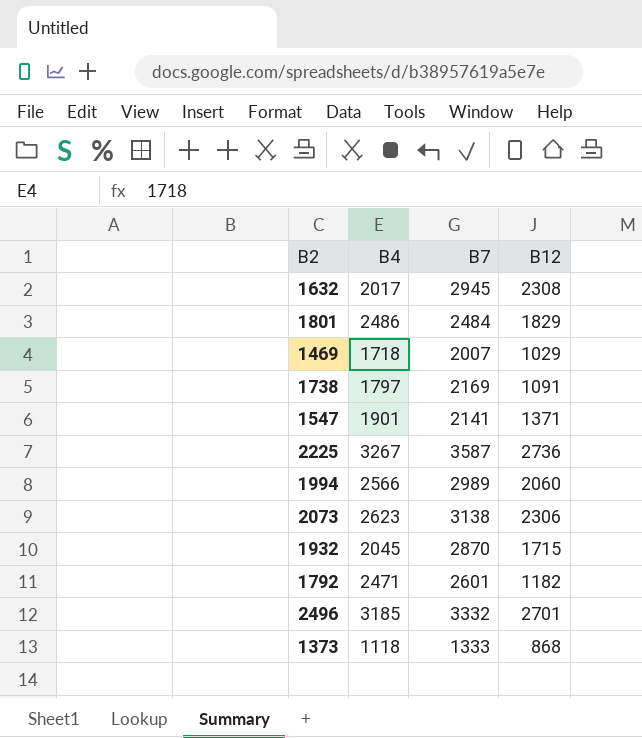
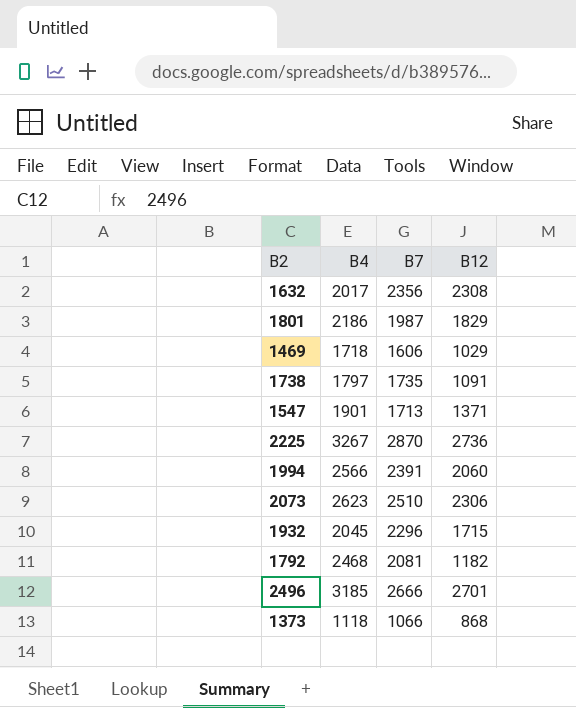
1632 | B7: 2945 -> 2356
1801 | B4: 2486 -> 2186
1801 | B7: 2484 -> 1987
1469 | B7: 2007 -> 1606
1738 | B7: 2169 -> 1735
1547 | B7: 2141 -> 1713
2225 | B7: 3587 -> 2870
1994 | B7: 2989 -> 2391
2073 | B7: 3138 -> 2510
1932 | B7: 2870 -> 2296
1792 | B4: 2471 -> 2468
1792 | B7: 2601 -> 2081
2496 | B7: 3332 -> 2666
1373 | B7: 1333 -> 1066

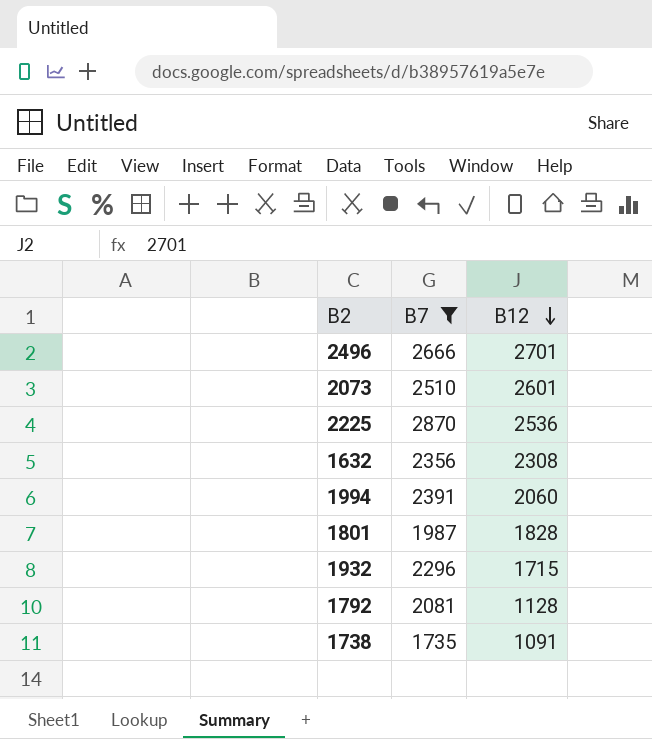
filter: none -> B7 >= 1735
row order: none -> B12 descending
column B4 | position: 2 -> none
2073 | B12: 2306 -> 2601
2225 | B12: 2736 -> 2536
1801 | B12: 1829 -> 1828
1792 | B12: 1182 -> 1128

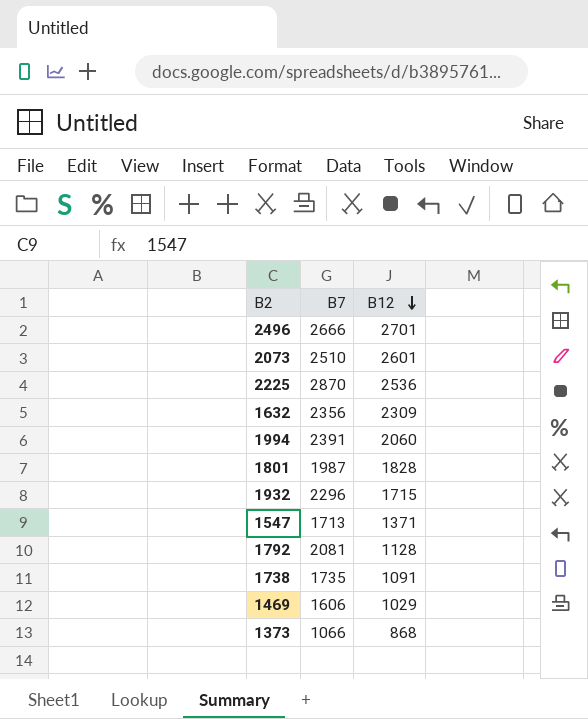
filter: B7 >= 1735 -> none
1632 | B12: 2308 -> 2309

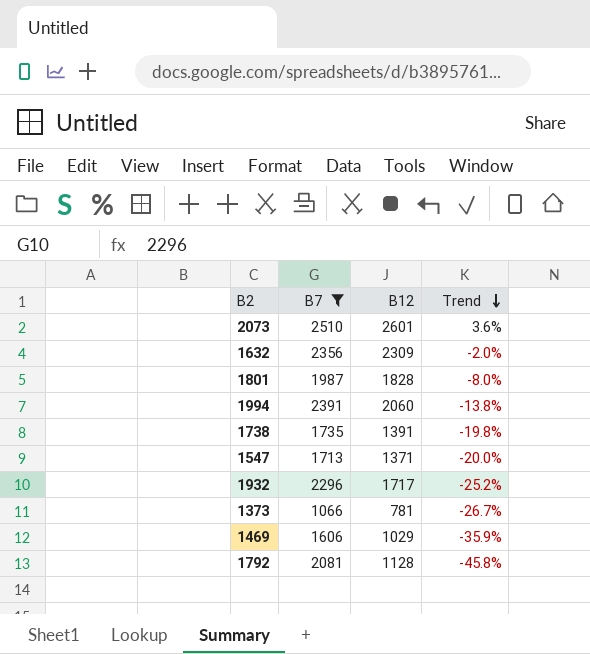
filter: none -> B7 <= 2510
row order: B12 descending -> Trend descending
column Trend | formula: none -> ([B12] - [B7]) / [B7]
1738 | B12: 1091 -> 1391
1932 | B12: 1715 -> 1717
1373 | B12: 868 -> 781

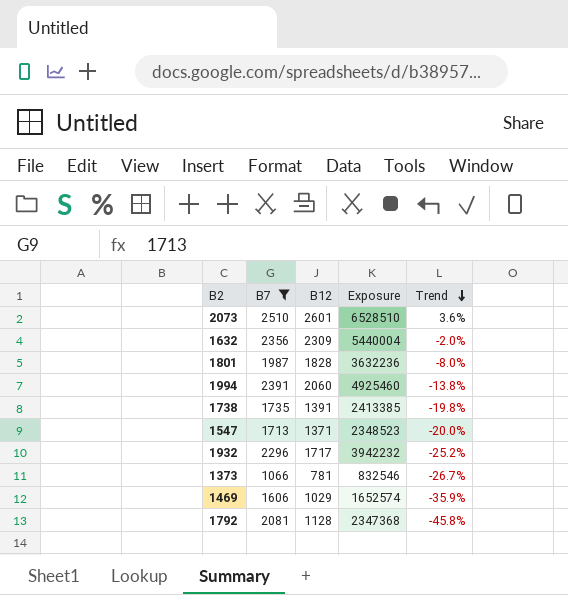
column Exposure | formula: none -> [B7] * [B12]

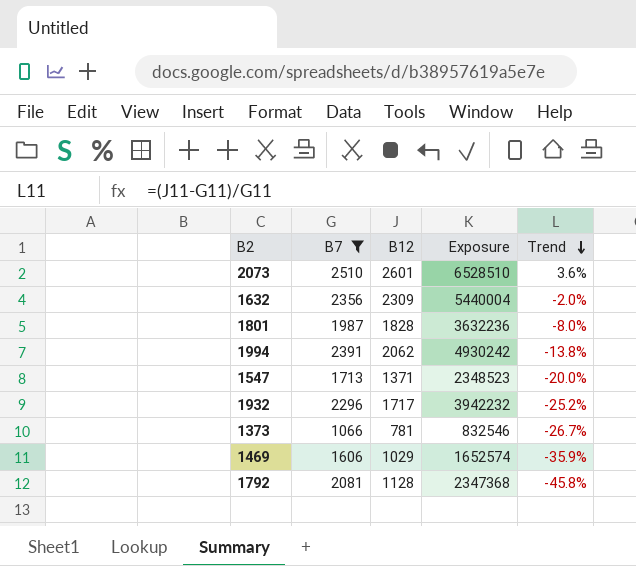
row 1738: 1735 | 1391 | 2413385 | -19.8% -> none
1994 | B12: 2060 -> 2062
1994 | Exposure: 4925460 -> 4930242

